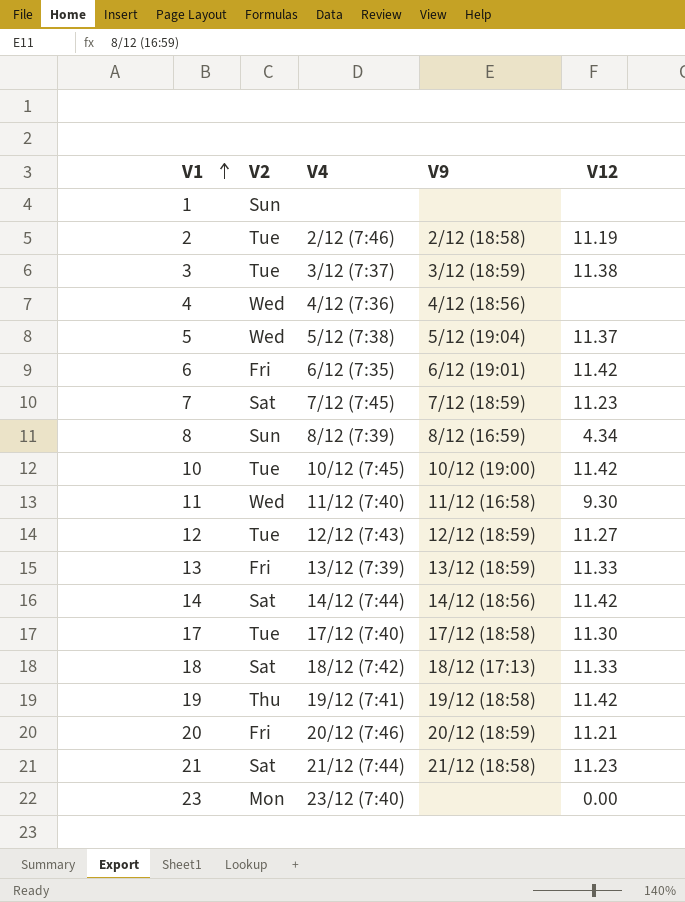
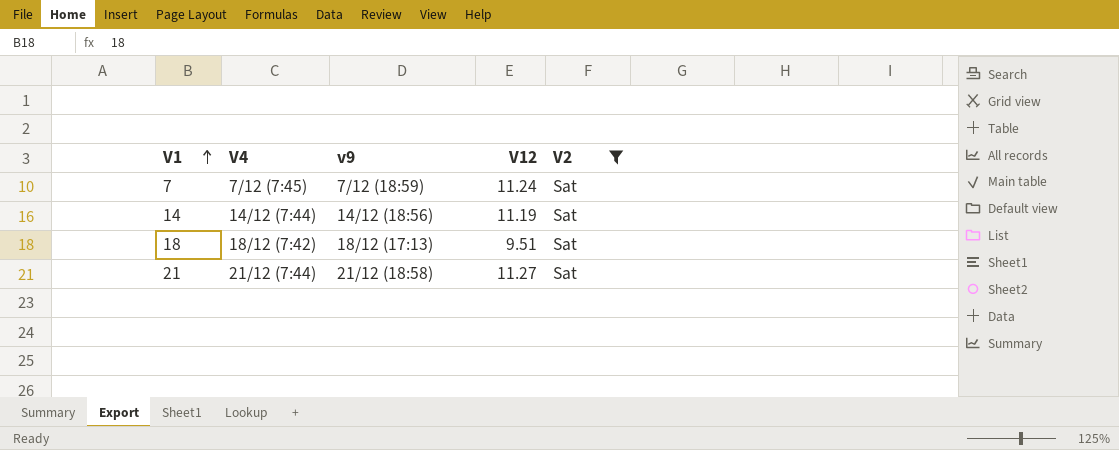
filter: none -> V2 = Sat
column name: V9 -> v9
column V2 | position: 2 -> 5
7 | V12: 11.23 -> 11.24
14 | V12: 11.42 -> 11.19
18 | V12: 11.33 -> 9.51
21 | V12: 11.23 -> 11.27

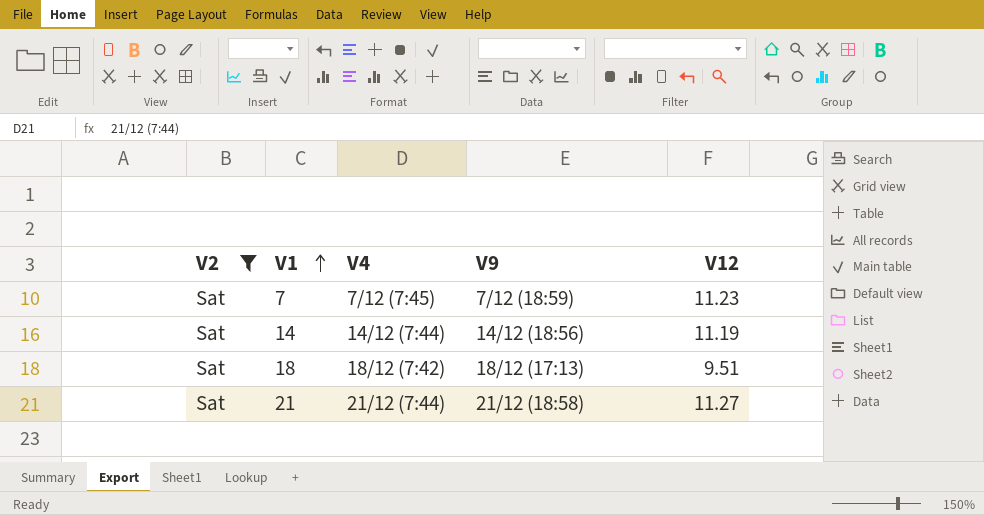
column V2 | position: 5 -> 1
column name: v9 -> V9
7 | V12: 11.24 -> 11.23

